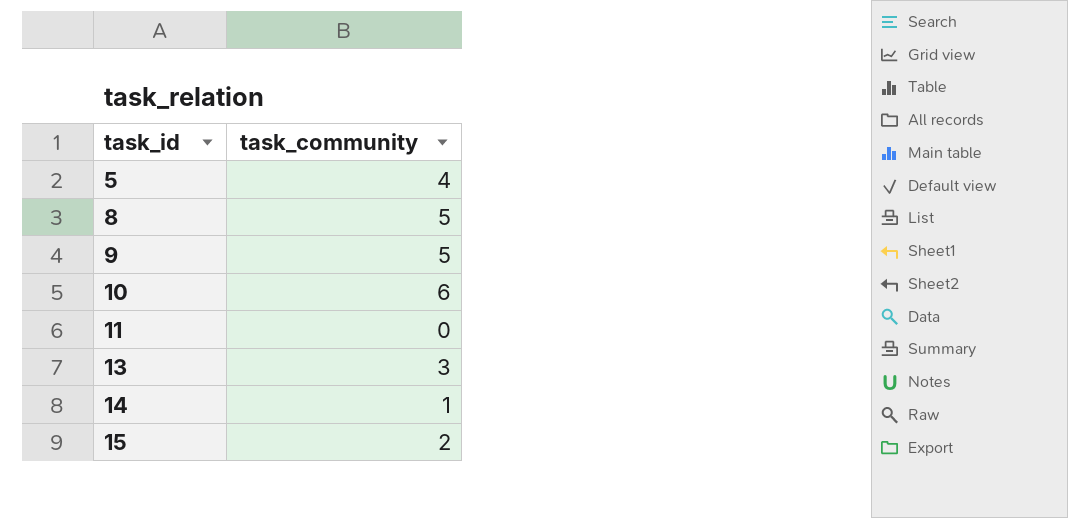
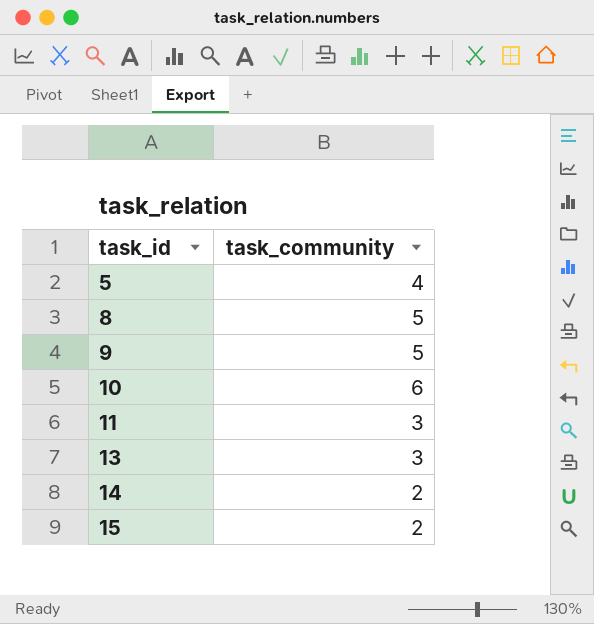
11 | task_community: 0 -> 3
14 | task_community: 1 -> 2

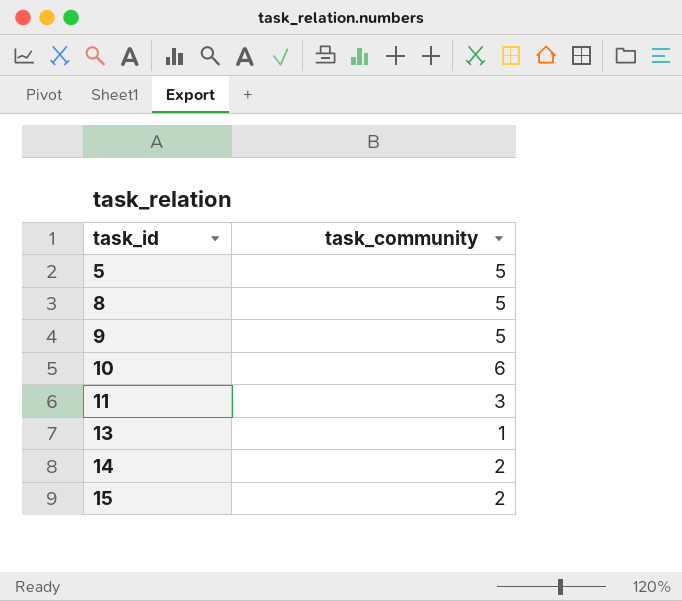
5 | task_community: 4 -> 5
13 | task_community: 3 -> 1

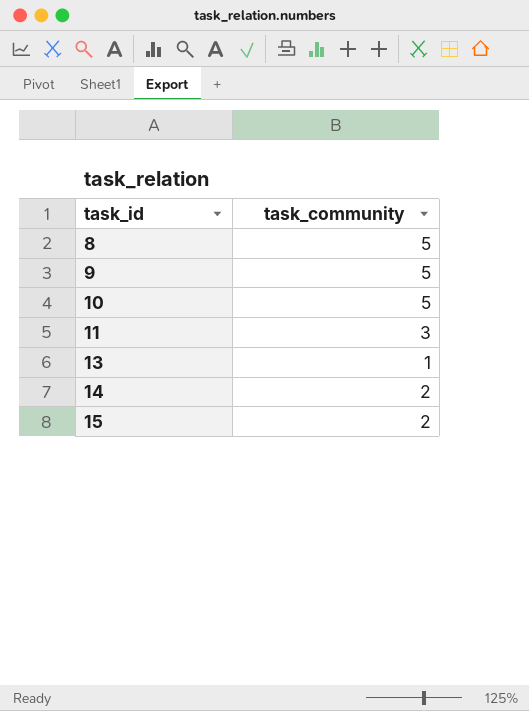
row 5: 5 -> none
10 | task_community: 6 -> 5

